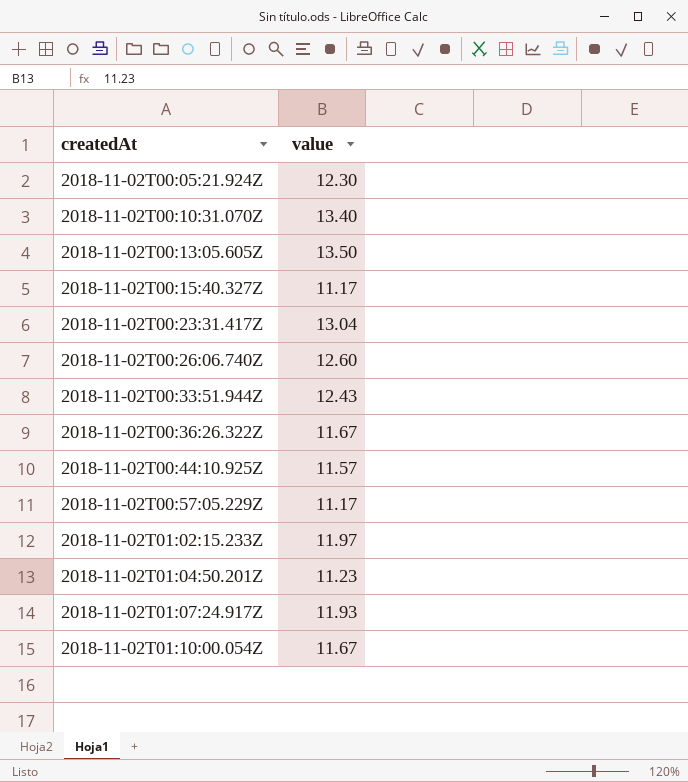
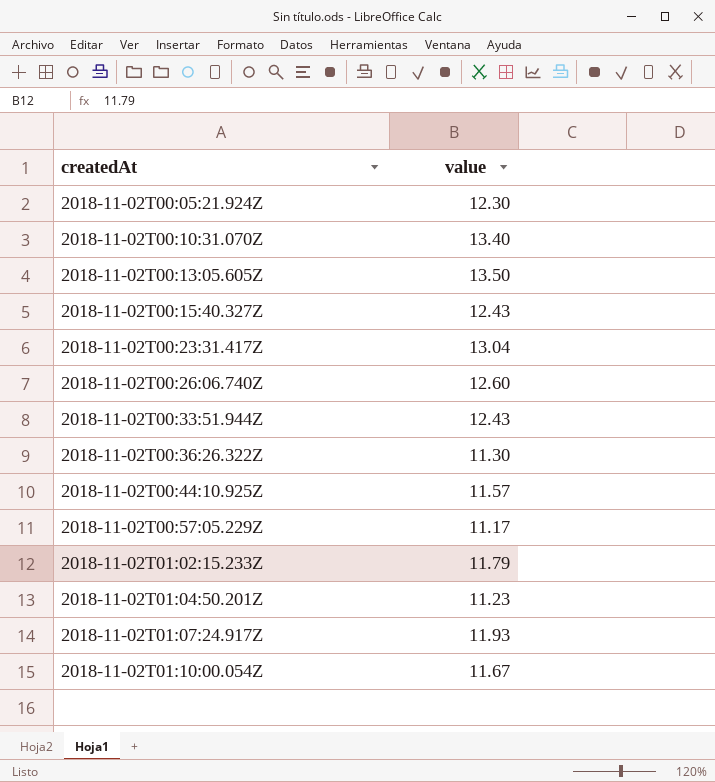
2018-11-02T00:15:40.327Z | value: 11.17 -> 12.43
2018-11-02T00:36:26.322Z | value: 11.67 -> 11.30
2018-11-02T01:02:15.233Z | value: 11.97 -> 11.79

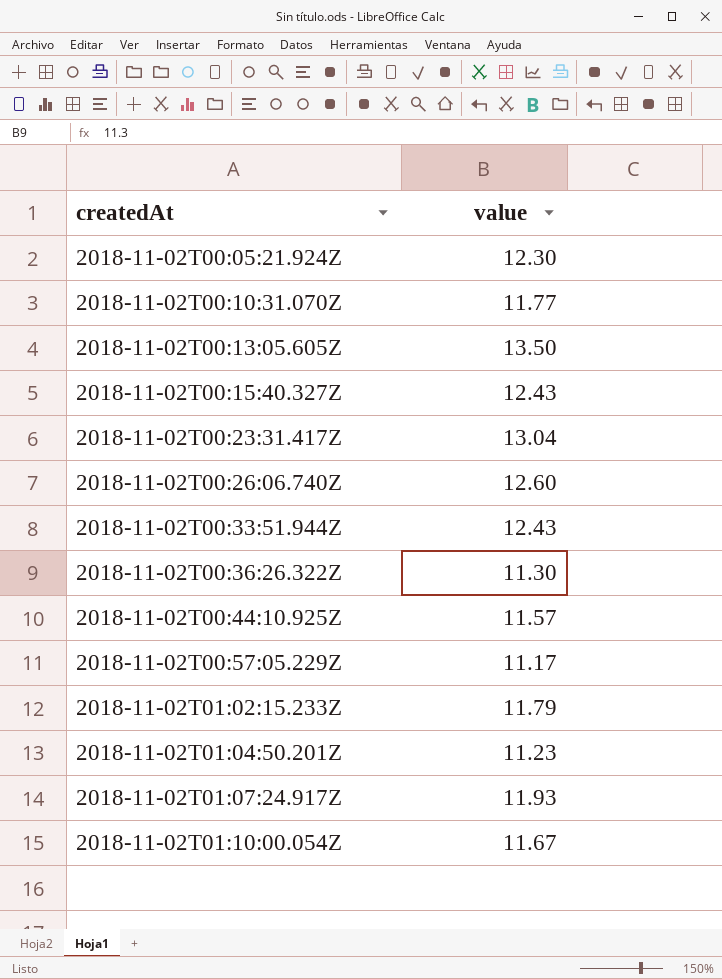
2018-11-02T00:10:31.070Z | value: 13.40 -> 11.77

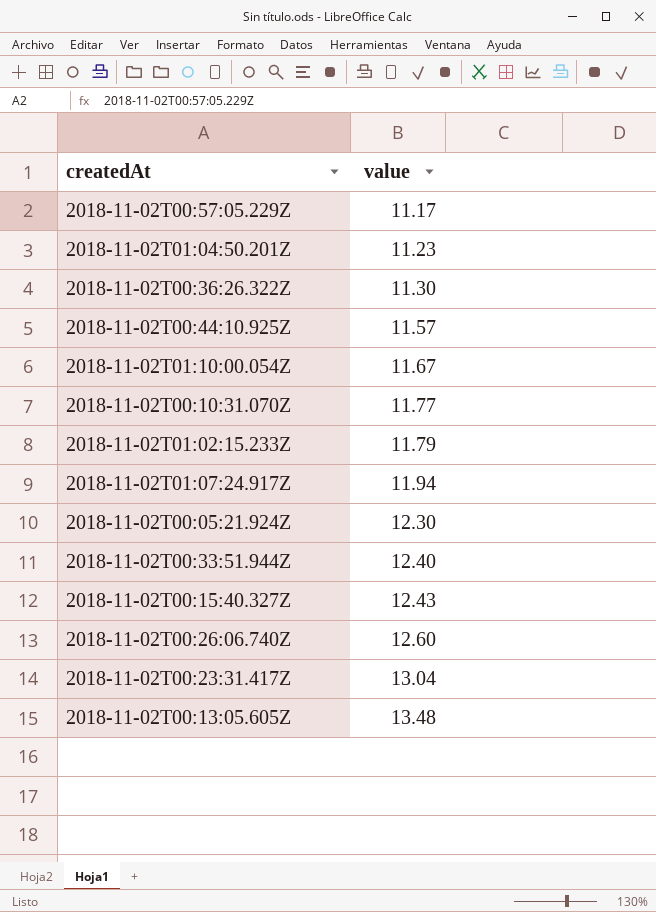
row order: createdAt ascending -> value ascending
2018-11-02T01:07:24.917Z | value: 11.93 -> 11.94
2018-11-02T00:33:51.944Z | value: 12.43 -> 12.40
2018-11-02T00:13:05.605Z | value: 13.50 -> 13.48

